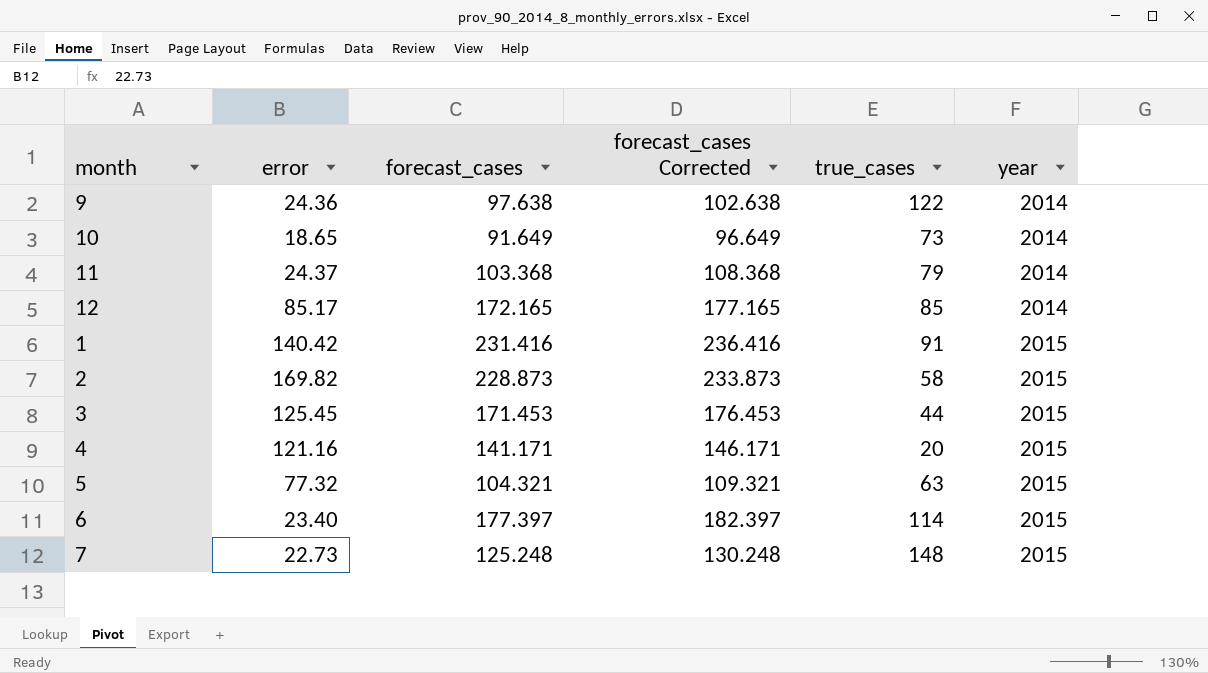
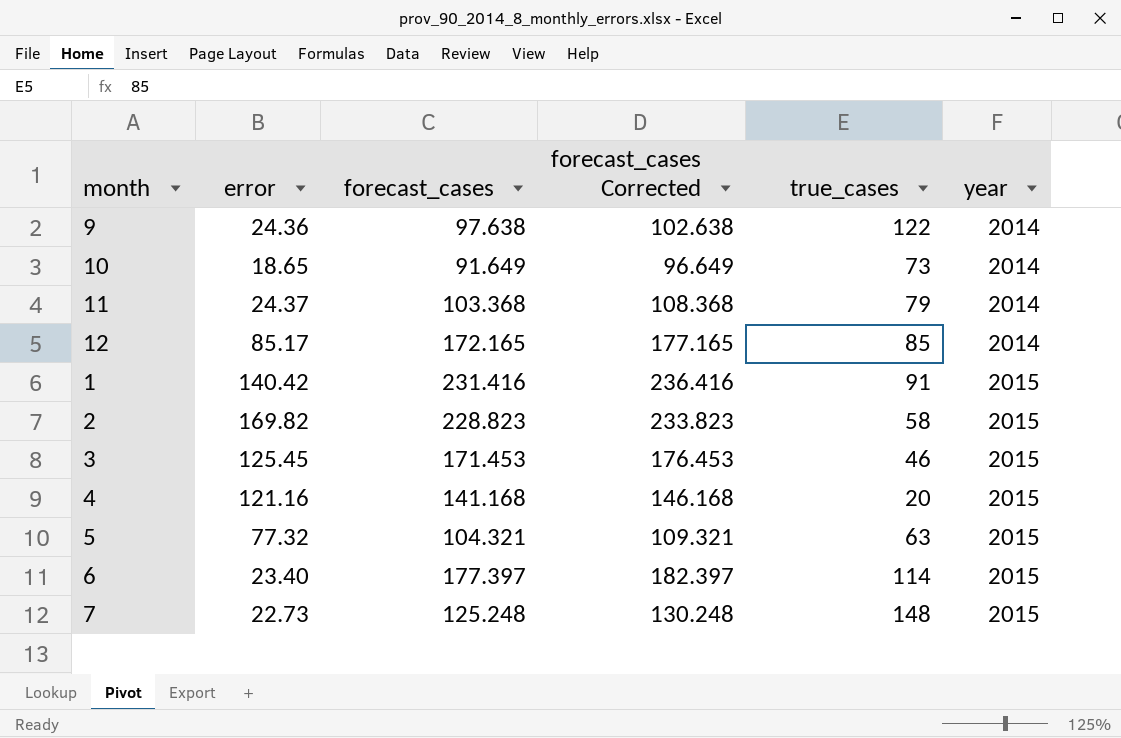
2 | forecast_cases: 228.873 -> 228.823
2 | forecast_cases Corrected: 233.873 -> 233.823
3 | true_cases: 44 -> 46
4 | forecast_cases: 141.171 -> 141.168
4 | forecast_cases Corrected: 146.171 -> 146.168

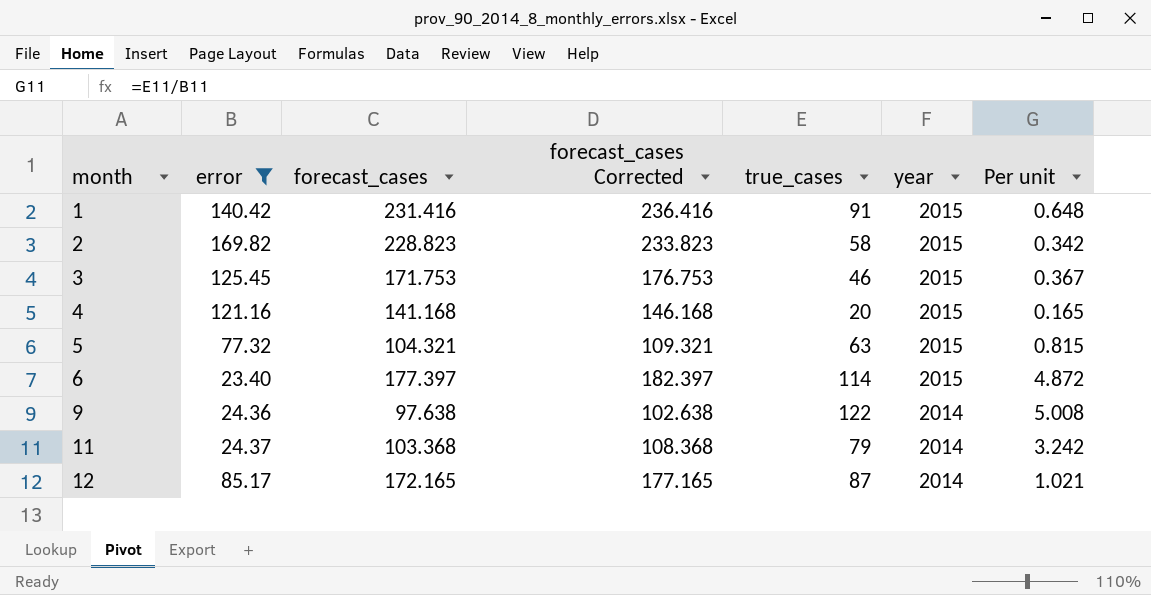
filter: none -> error >= 23.40
row order: year ascending -> month ascending
column Per unit | formula: none -> [true_cases] / [error]
3 | forecast_cases: 171.453 -> 171.753
3 | forecast_cases Corrected: 176.453 -> 176.753
12 | true_cases: 85 -> 87

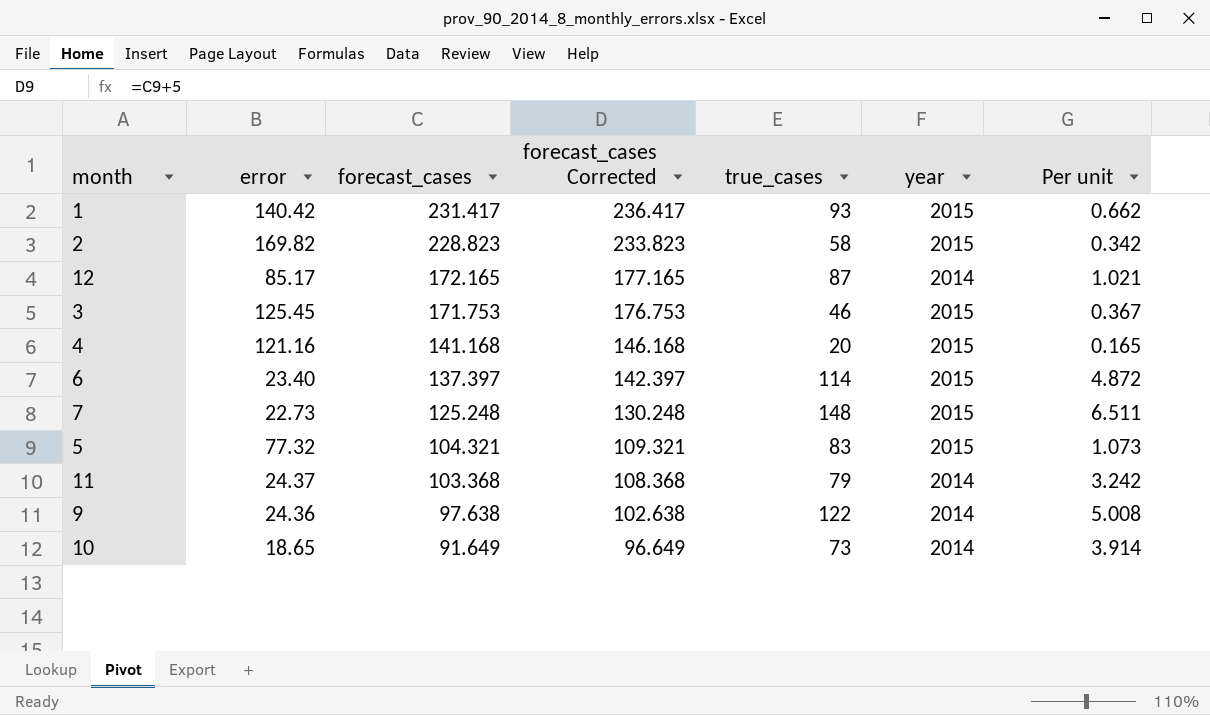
filter: error >= 23.40 -> none
row order: month ascending -> forecast_cases descending
1 | forecast_cases: 231.416 -> 231.417
1 | forecast_cases Corrected: 236.416 -> 236.417
1 | true_cases: 91 -> 93
1 | Per unit: 0.648 -> 0.662
6 | forecast_cases: 177.397 -> 137.397
6 | forecast_cases Corrected: 182.397 -> 142.397
5 | true_cases: 63 -> 83
5 | Per unit: 0.815 -> 1.073

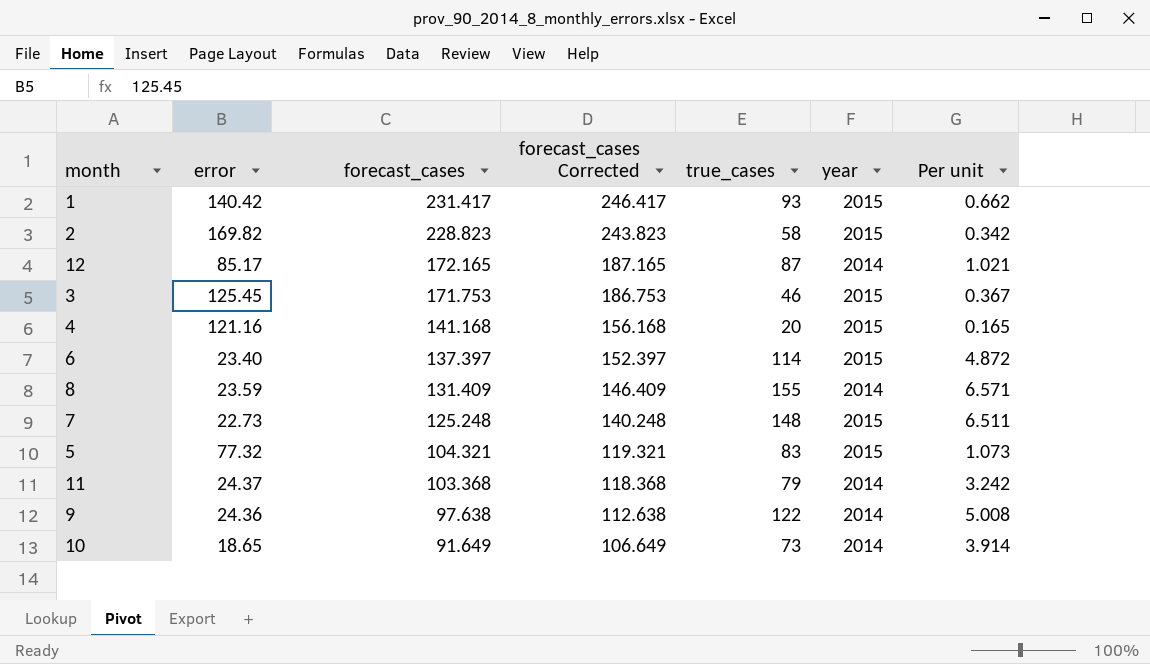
column forecast_cases Corrected | formula: [forecast_cases] + 5 -> [forecast_cases] + 15
row 8: none -> 23.59 | 131.409 | 146.409 | 155 | 2014 | 6.571

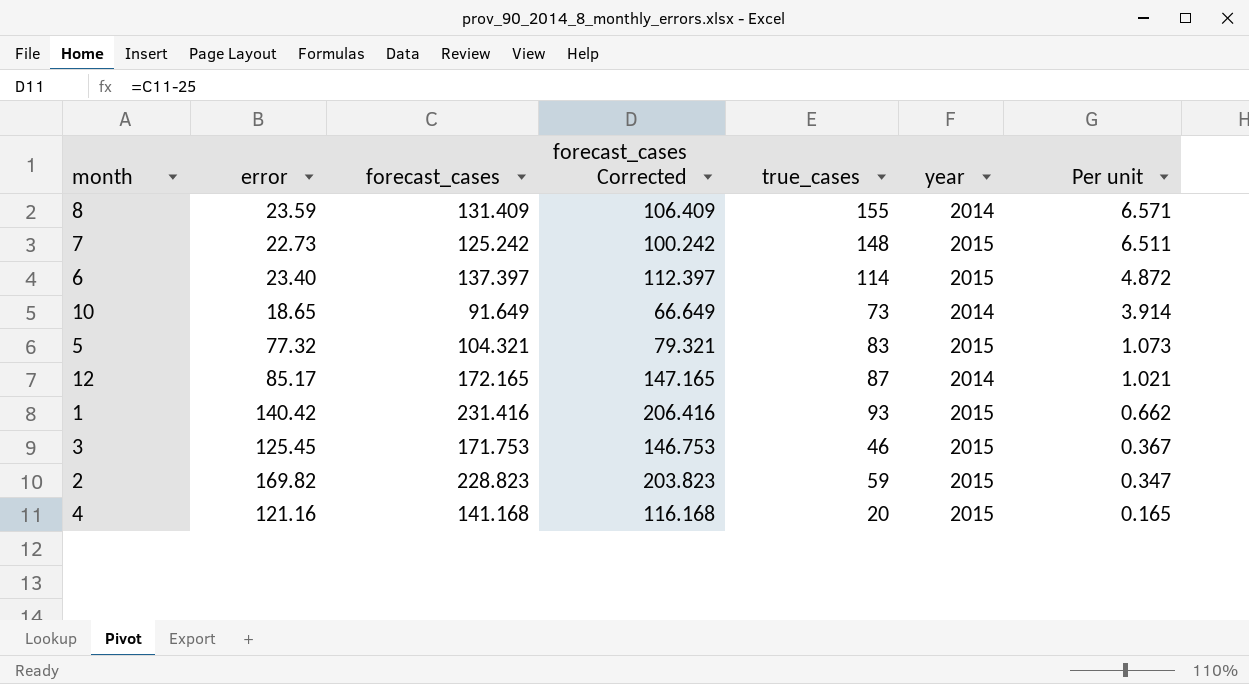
row order: forecast_cases descending -> Per unit descending
column forecast_cases Corrected | formula: [forecast_cases] + 15 -> [forecast_cases] - 25
row 11: 24.37 | 103.368 | 118.368 | 79 | 2014 | 3.242 -> none
row 9: 24.36 | 97.638 | 112.638 | 122 | 2014 | 5.008 -> none
7 | forecast_cases: 125.248 -> 125.242
1 | forecast_cases: 231.417 -> 231.416
2 | true_cases: 58 -> 59
2 | Per unit: 0.342 -> 0.347

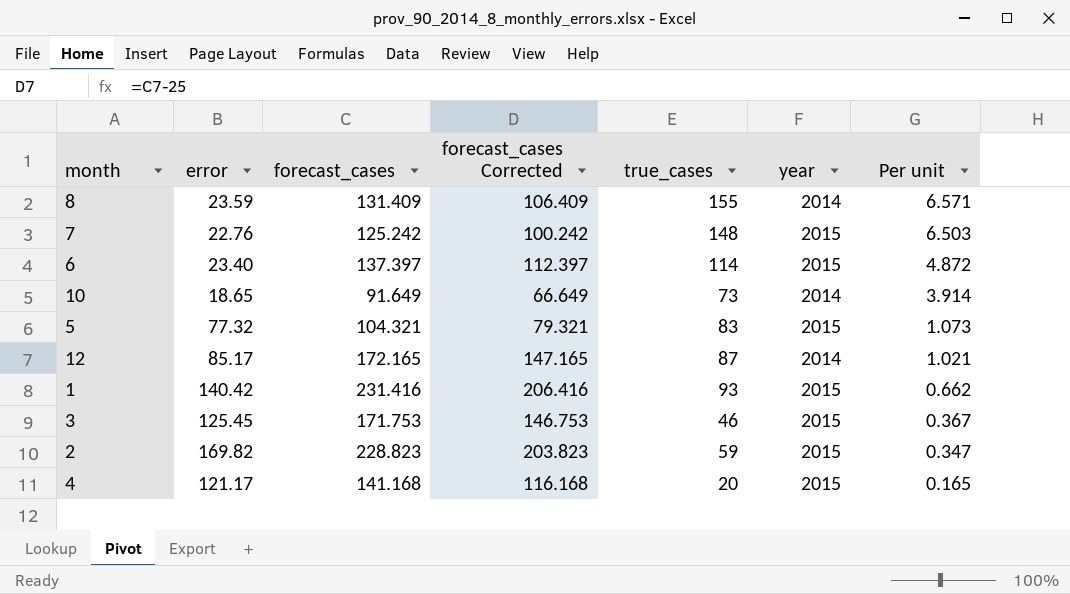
7 | error: 22.73 -> 22.76
7 | Per unit: 6.511 -> 6.503
4 | error: 121.16 -> 121.17

